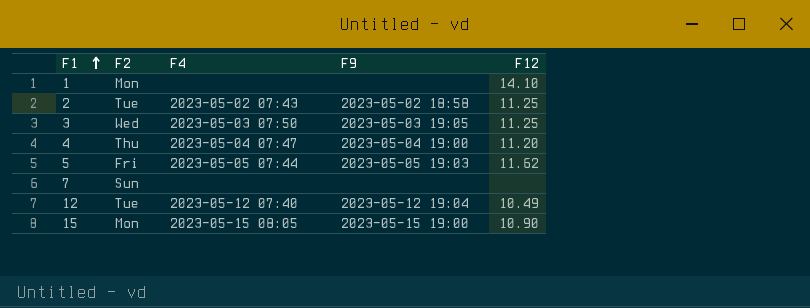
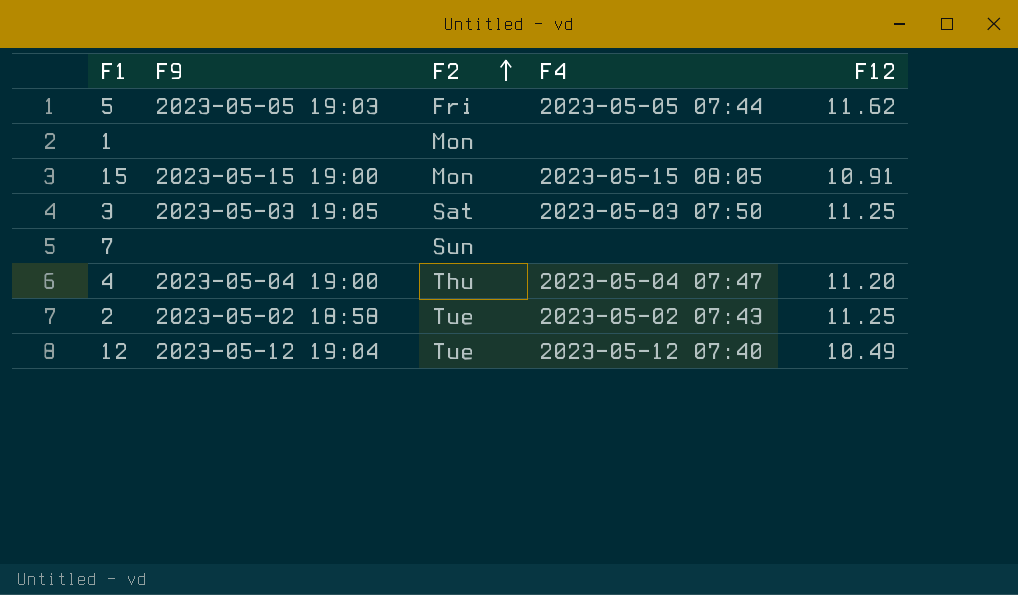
row order: F1 ascending -> F2 ascending
column F9 | position: 4 -> 2
1 | F12: 14.10 -> none
15 | F12: 10.90 -> 10.91
3 | F2: Wed -> Sat

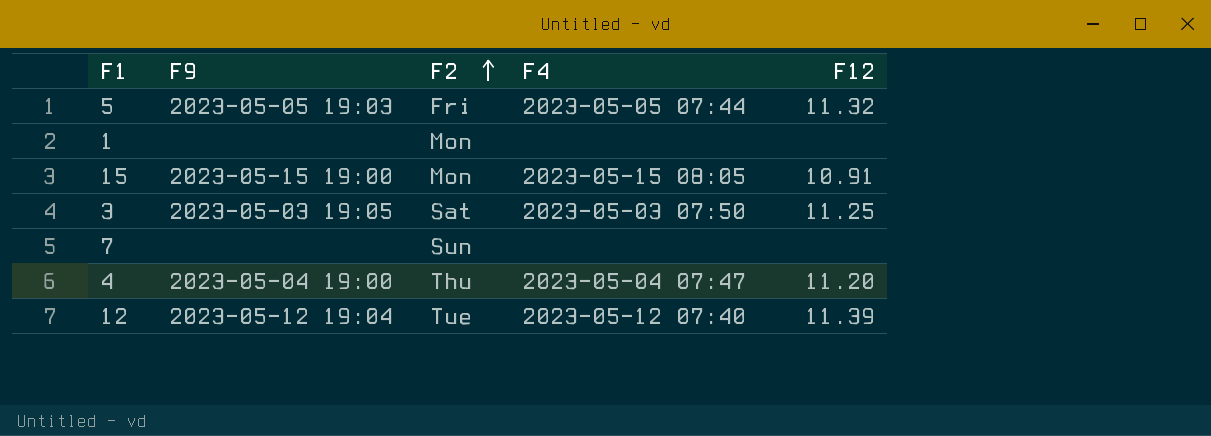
row 2: 2023-05-02 18:58 | Tue | 2023-05-02 07:43 | 11.25 -> none
5 | F12: 11.62 -> 11.32
12 | F12: 10.49 -> 11.39

